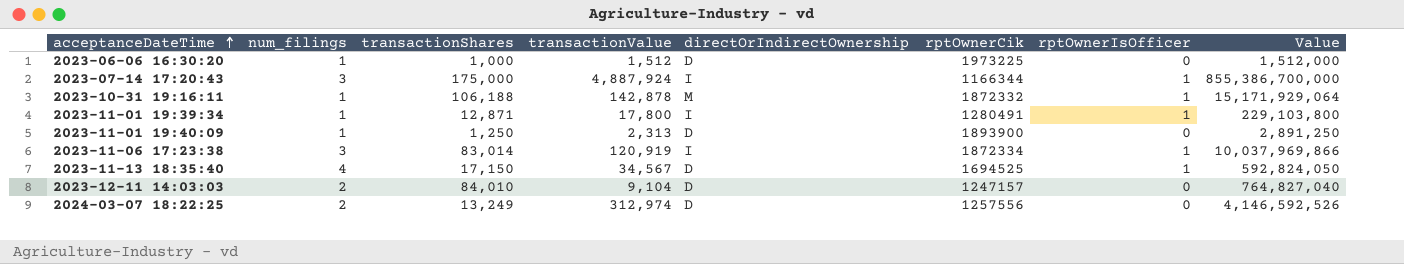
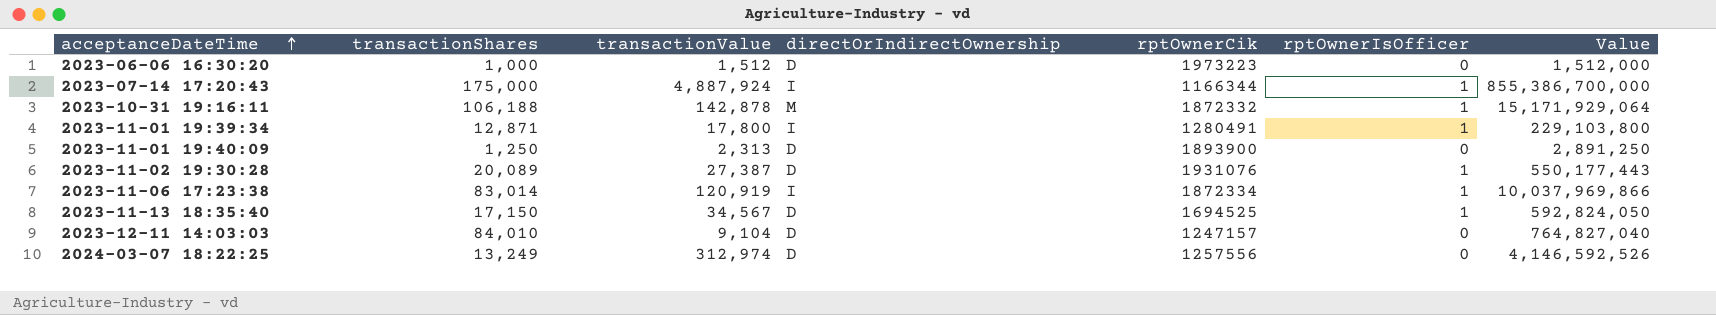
column num_filings | position: 2 -> none
2023-06-06 16:30:20 | rptOwnerCik: 1973225 -> 1973223
row 2023-11-02 19:30:28: none -> 20,089 | 27,387 | D | 1931076 | 1 | 550,177,443

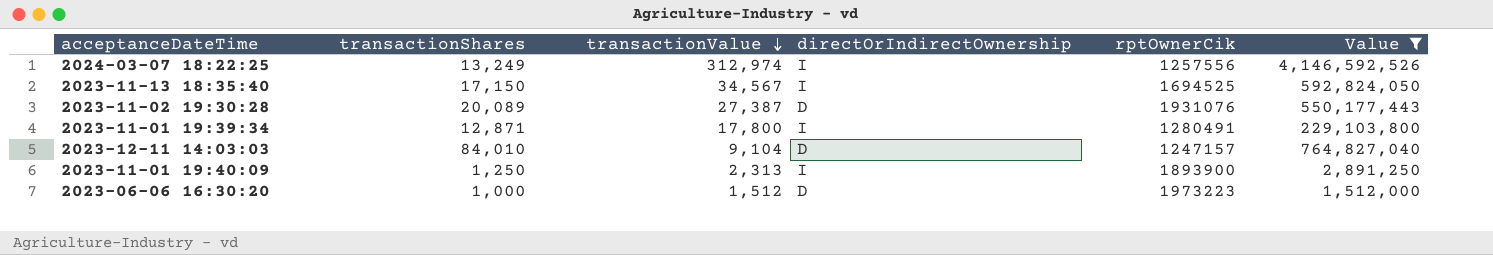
filter: none -> Value <= 4,146,592,526
row order: acceptanceDateTime ascending -> transactionValue descending
column rptOwnerIsOfficer | position: 6 -> none
2024-03-07 18:22:25 | directOrIndirectOwnership: D -> I
2023-11-13 18:35:40 | directOrIndirectOwnership: D -> I
2023-11-01 19:40:09 | directOrIndirectOwnership: D -> I

